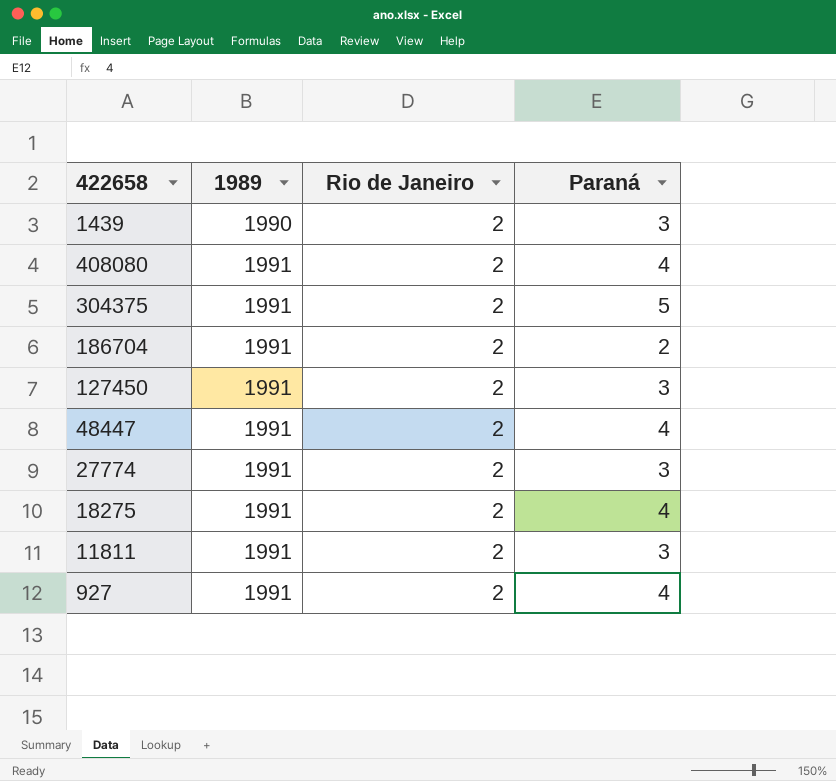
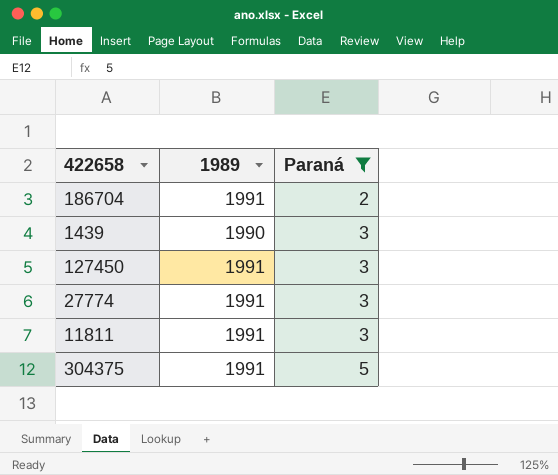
filter: none -> Paraná != 4
row order: 1989 ascending -> Paraná ascending
column Rio de Janeiro | position: 3 -> none

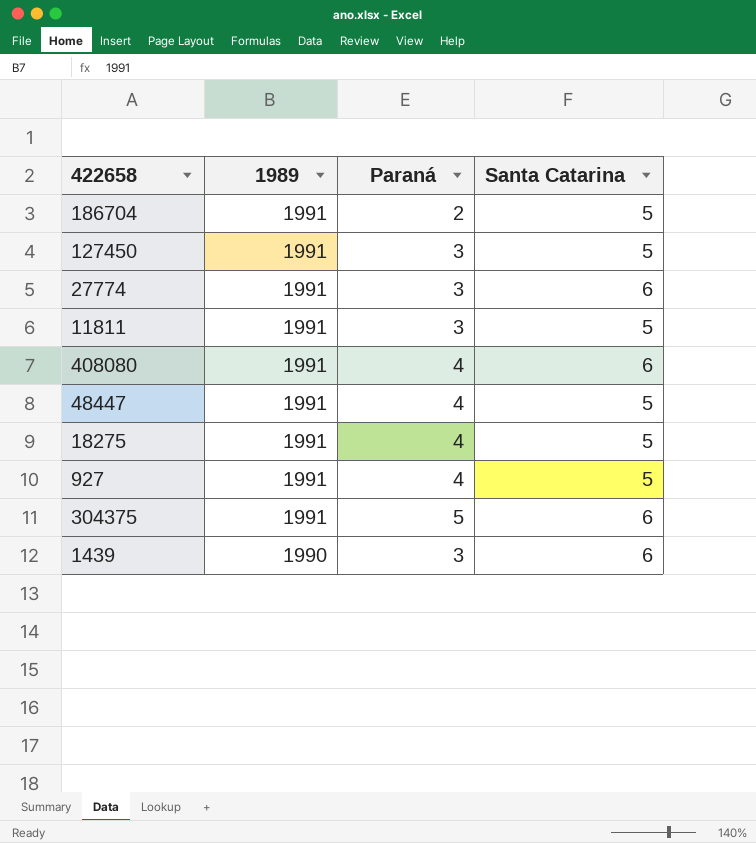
filter: Paraná != 4 -> none
row order: Paraná ascending -> 1989 descending
column Santa Catarina | position: none -> 4

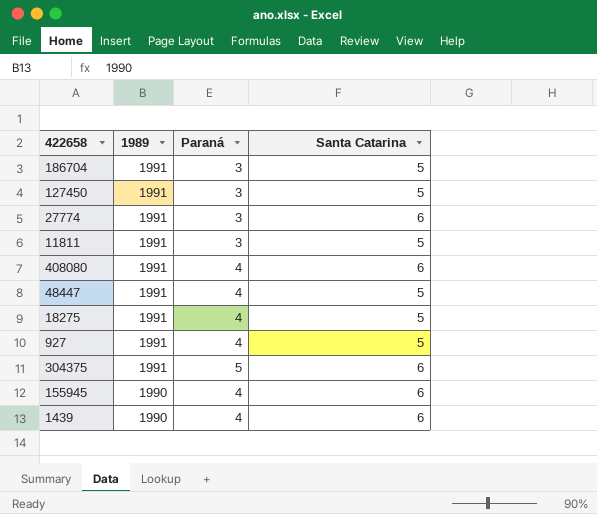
186704 | Paraná: 2 -> 3
row 155945: none -> 1990 | 4 | 6
1439 | Paraná: 3 -> 4

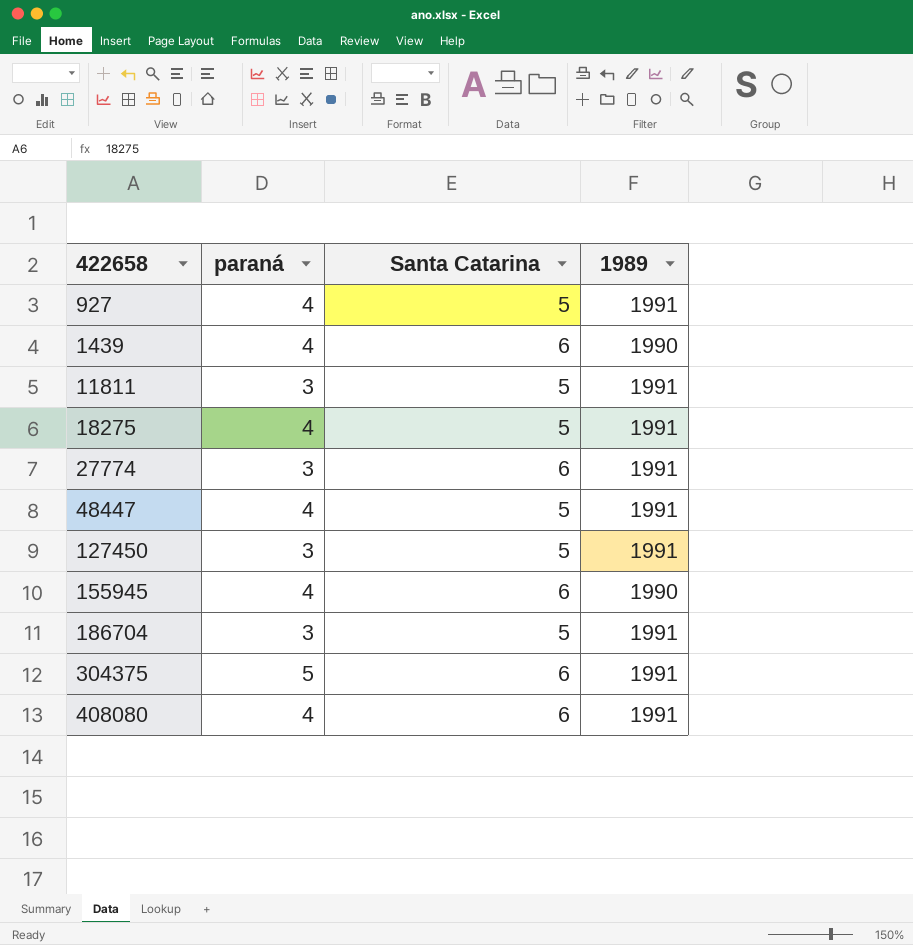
row order: 1989 descending -> 422658 ascending
column name: Paraná -> paraná
column 1989 | position: 2 -> 4

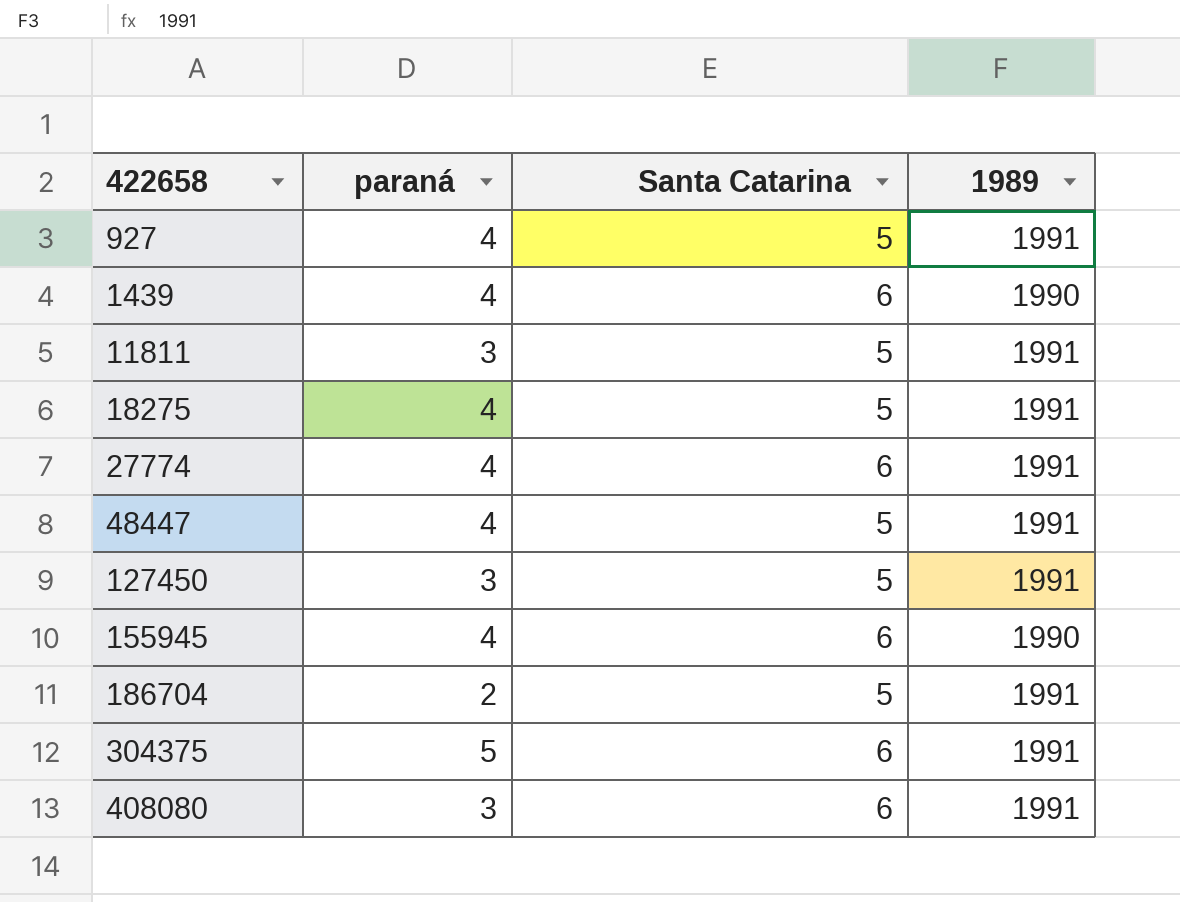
27774 | paraná: 3 -> 4
186704 | paraná: 3 -> 2
408080 | paraná: 4 -> 3

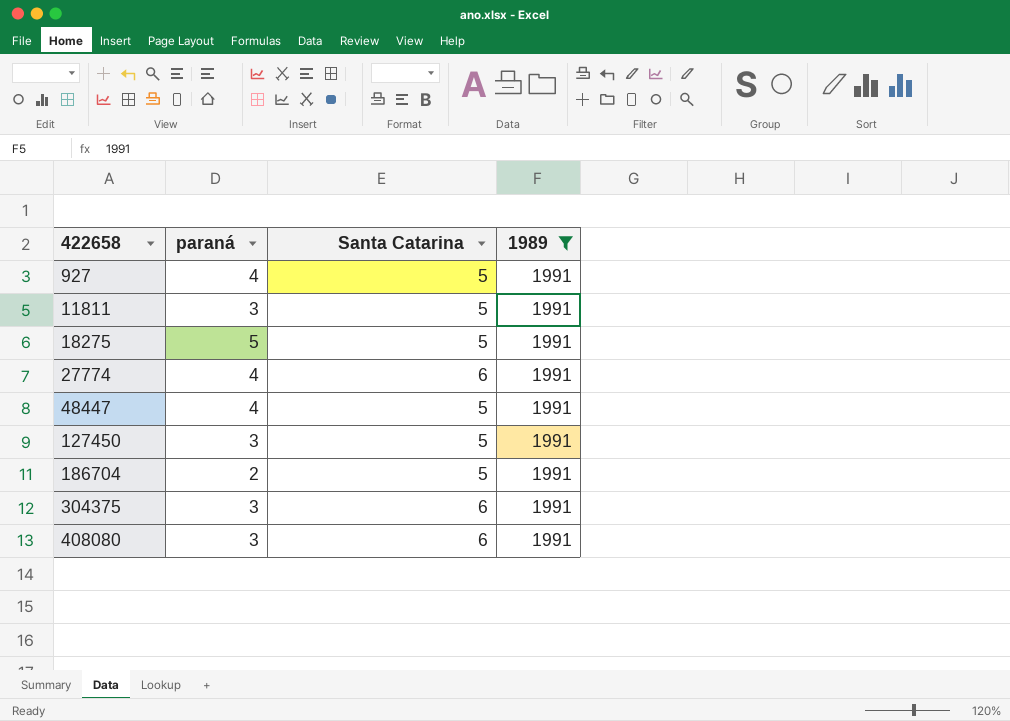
filter: none -> 1989 = 1991
18275 | paraná: 4 -> 5
304375 | paraná: 5 -> 3

